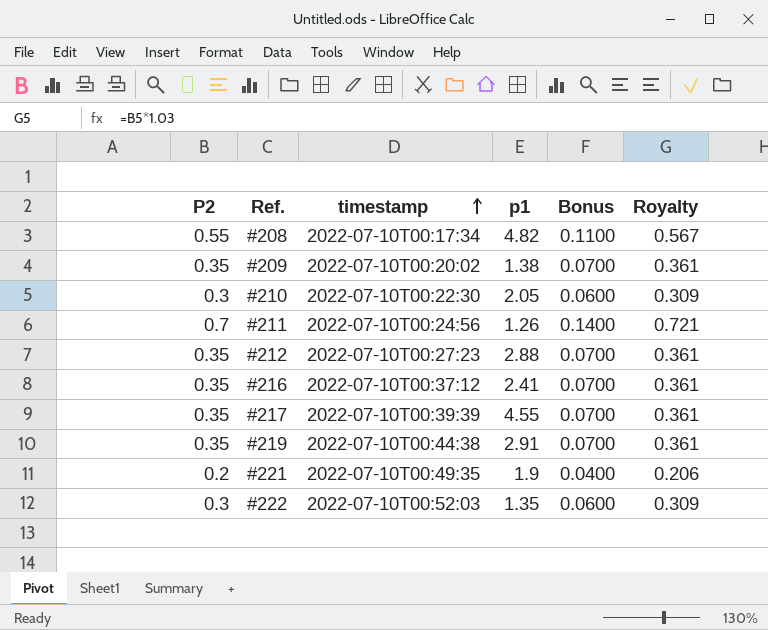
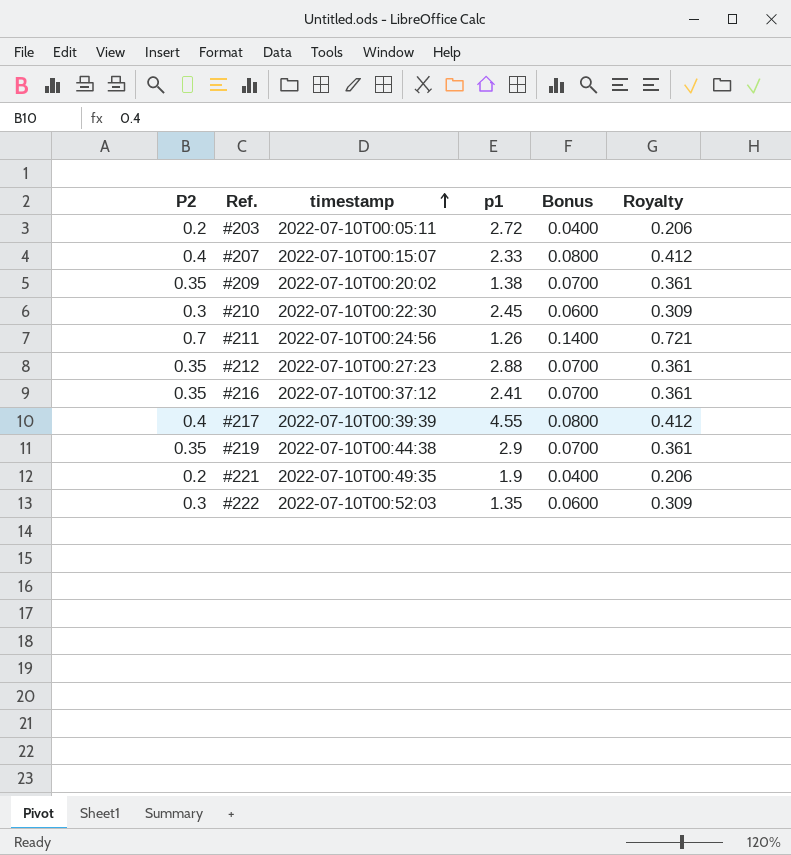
row #208: 0.55 | 2022-07-10T00:17:34 | 4.82 | 0.1100 | 0.567 -> none
row #203: none -> 0.2 | 2022-07-10T00:05:11 | 2.72 | 0.0400 | 0.206
row #207: none -> 0.4 | 2022-07-10T00:15:07 | 2.33 | 0.0800 | 0.412
#210 | p1: 2.05 -> 2.45
#217 | P2: 0.35 -> 0.4
#217 | Bonus: 0.0700 -> 0.0800
#217 | Royalty: 0.361 -> 0.412
#219 | p1: 2.91 -> 2.9

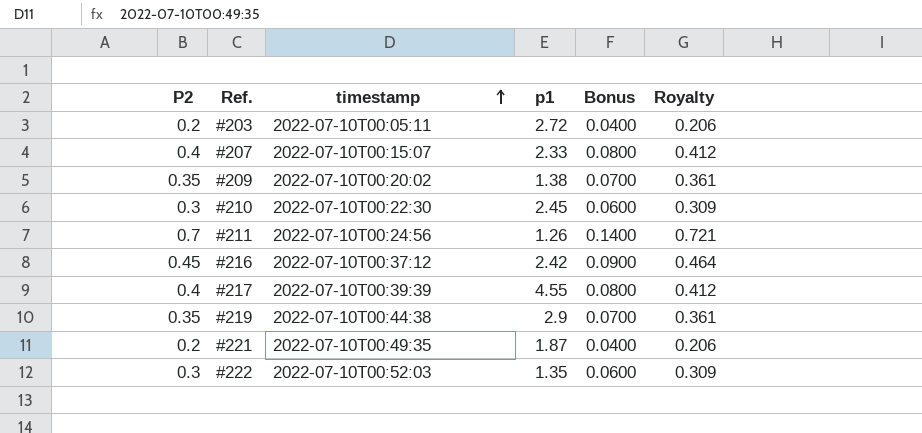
row #212: 0.35 | 2022-07-10T00:27:23 | 2.88 | 0.0700 | 0.361 -> none
#216 | P2: 0.35 -> 0.45
#216 | p1: 2.41 -> 2.42
#216 | Bonus: 0.0700 -> 0.0900
#216 | Royalty: 0.361 -> 0.464
#221 | p1: 1.9 -> 1.87

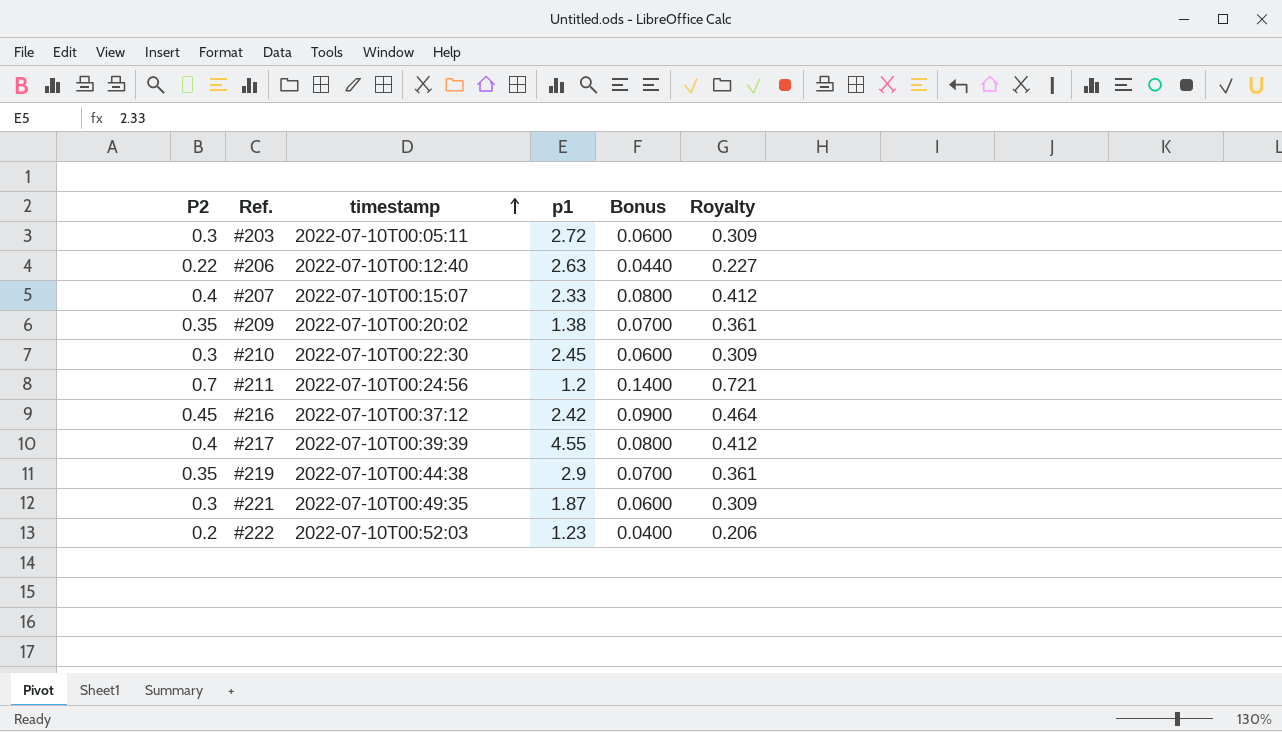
#203 | P2: 0.2 -> 0.3
#203 | Bonus: 0.0400 -> 0.0600
#203 | Royalty: 0.206 -> 0.309
row #206: none -> 0.22 | 2022-07-10T00:12:40 | 2.63 | 0.0440 | 0.227
#211 | p1: 1.26 -> 1.2
#221 | P2: 0.2 -> 0.3
#221 | Bonus: 0.0400 -> 0.0600
#221 | Royalty: 0.206 -> 0.309
#222 | P2: 0.3 -> 0.2
#222 | p1: 1.35 -> 1.23
#222 | Bonus: 0.0600 -> 0.0400
#222 | Royalty: 0.309 -> 0.206

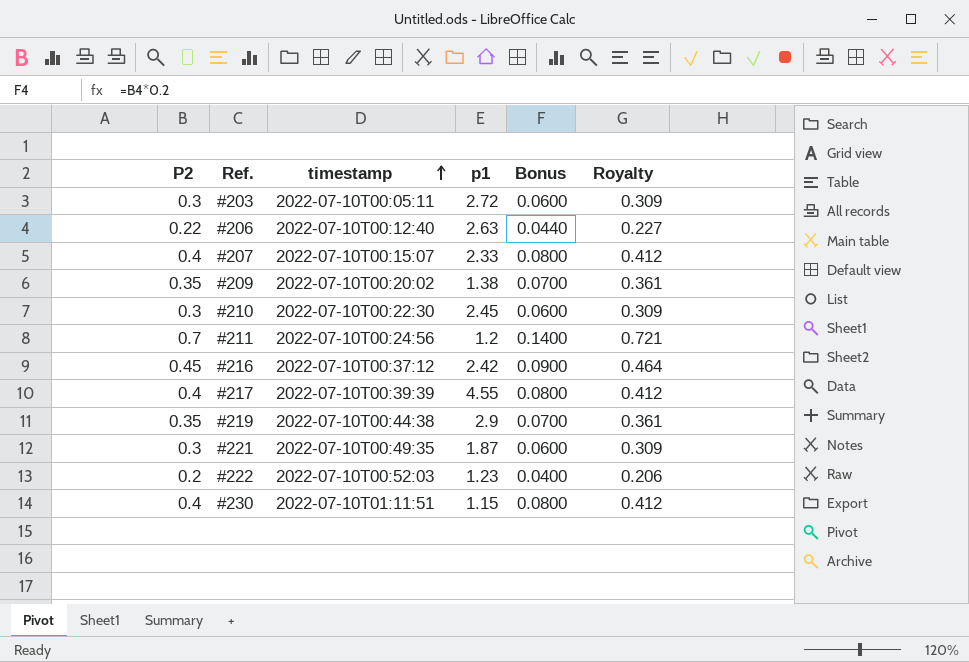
row #230: none -> 0.4 | 2022-07-10T01:11:51 | 1.15 | 0.0800 | 0.412

